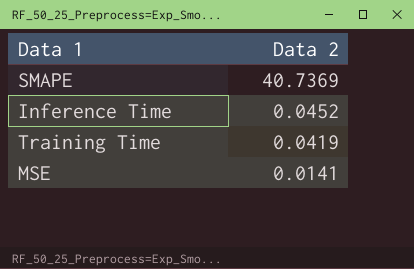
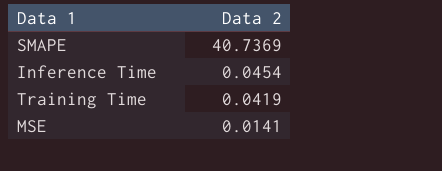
Inference Time | Data 2: 0.0452 -> 0.0454

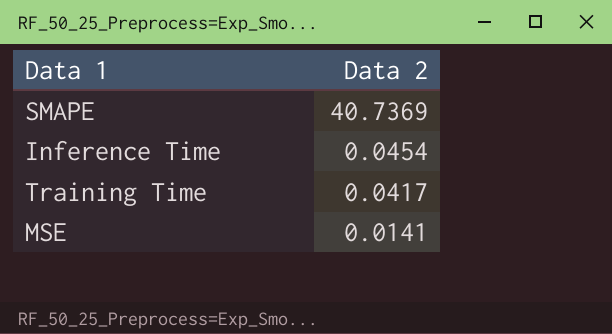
Training Time | Data 2: 0.0419 -> 0.0417

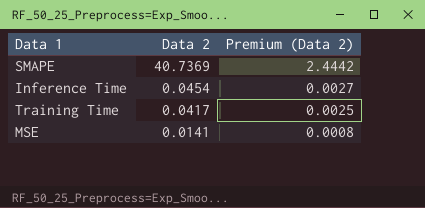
column Premium (Data 2) | formula: none -> [Data 2] * 0.06

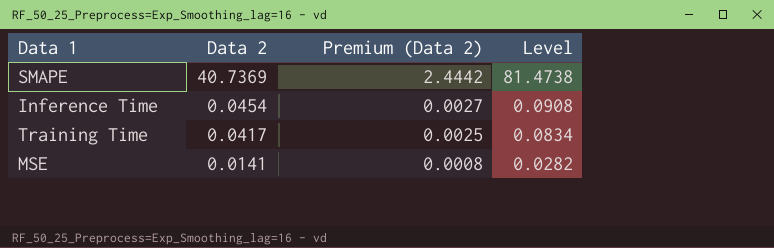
column Level | formula: none -> [Data 2] * 2

